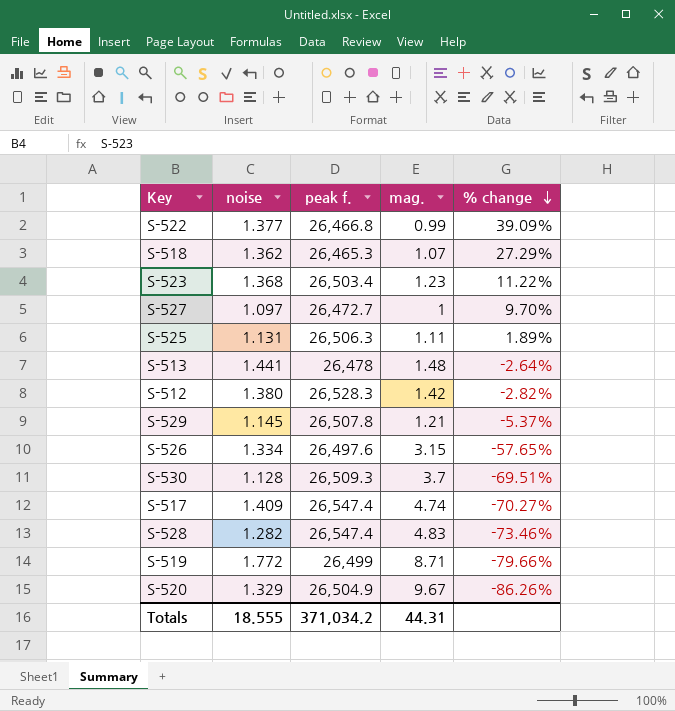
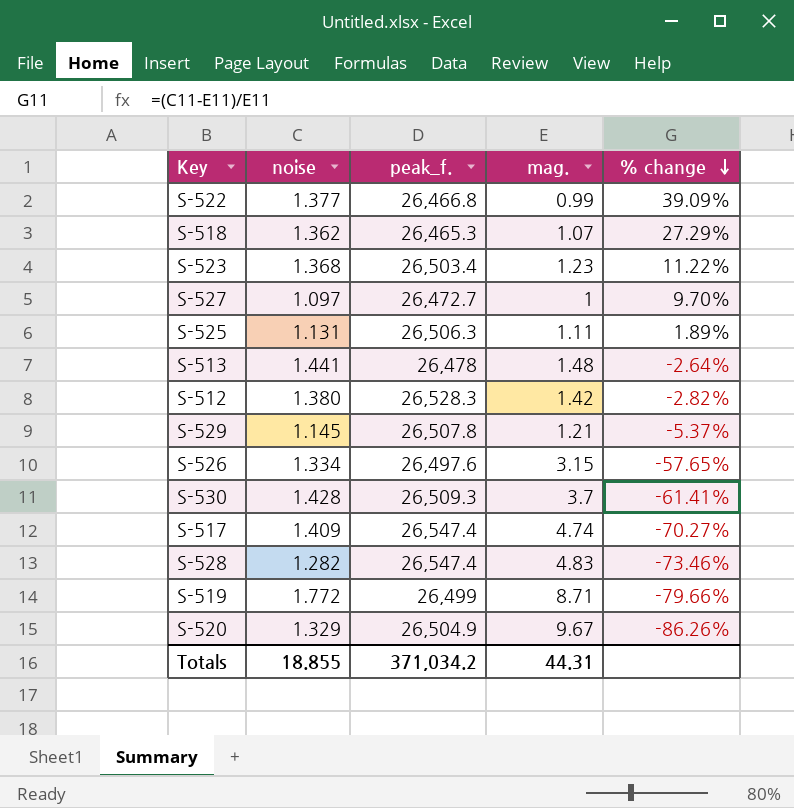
column name: peak f. -> peak_f.
S-530 | noise: 1.128 -> 1.428
S-530 | % change: -69.51% -> -61.41%
Totals | noise: 18.555 -> 18.855

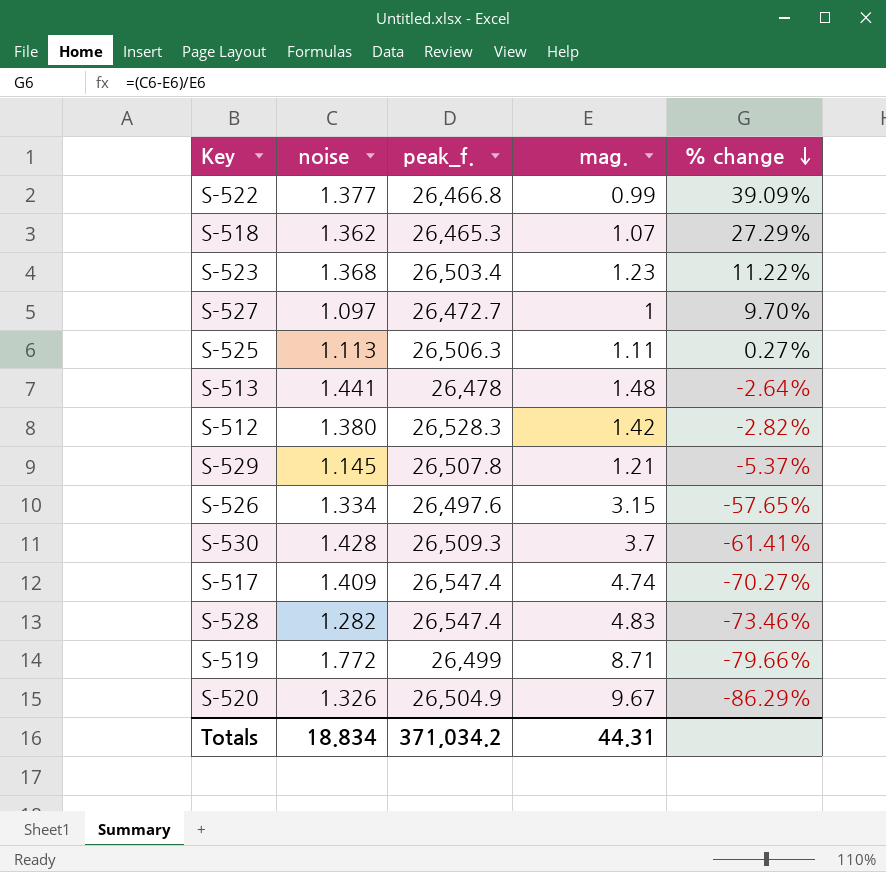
S-525 | noise: 1.131 -> 1.113
S-525 | % change: 1.89% -> 0.27%
S-520 | noise: 1.329 -> 1.326
S-520 | % change: -86.26% -> -86.29%
Totals | noise: 18.855 -> 18.834

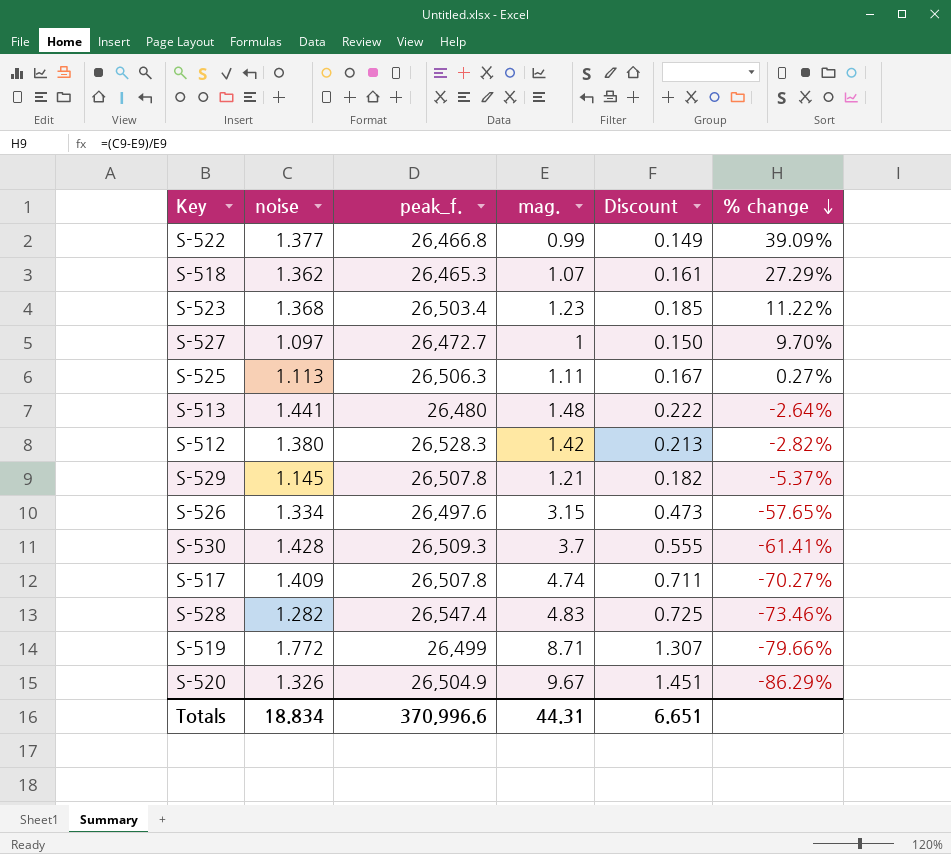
column Discount | formula: none -> [mag.] * 0.15
S-513 | peak_f.: 26,478 -> 26,480
S-517 | peak_f.: 26,547.4 -> 26,507.8
Totals | peak_f.: 371,034.2 -> 370,996.6

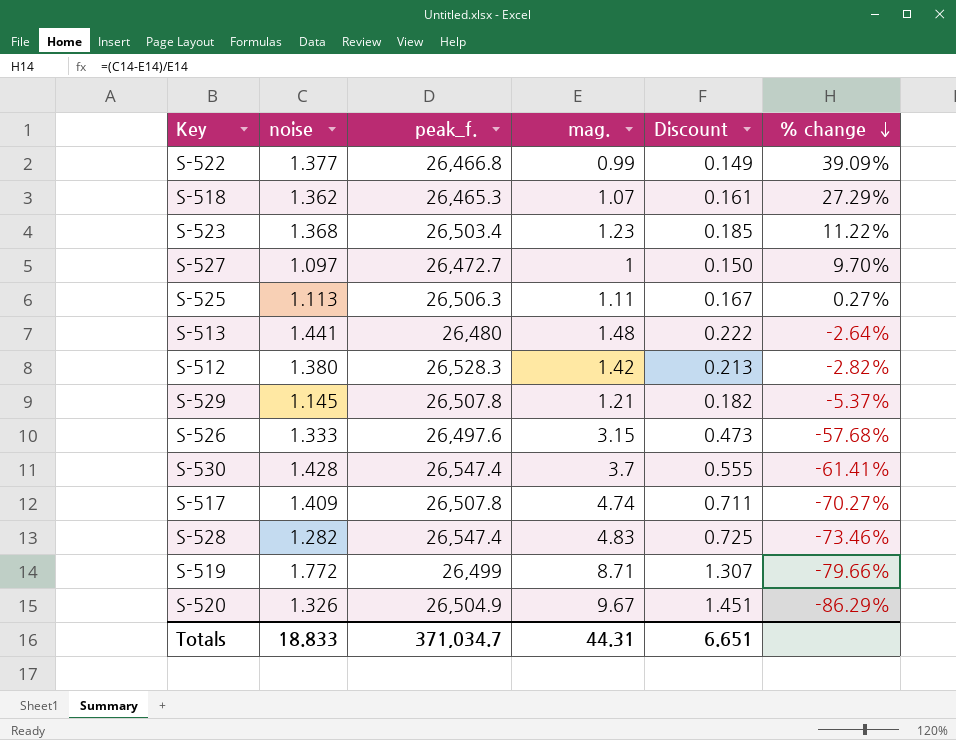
S-526 | noise: 1.334 -> 1.333
S-526 | % change: -57.65% -> -57.68%
S-530 | peak_f.: 26,509.3 -> 26,547.4
Totals | noise: 18.834 -> 18.833
Totals | peak_f.: 370,996.6 -> 371,034.7

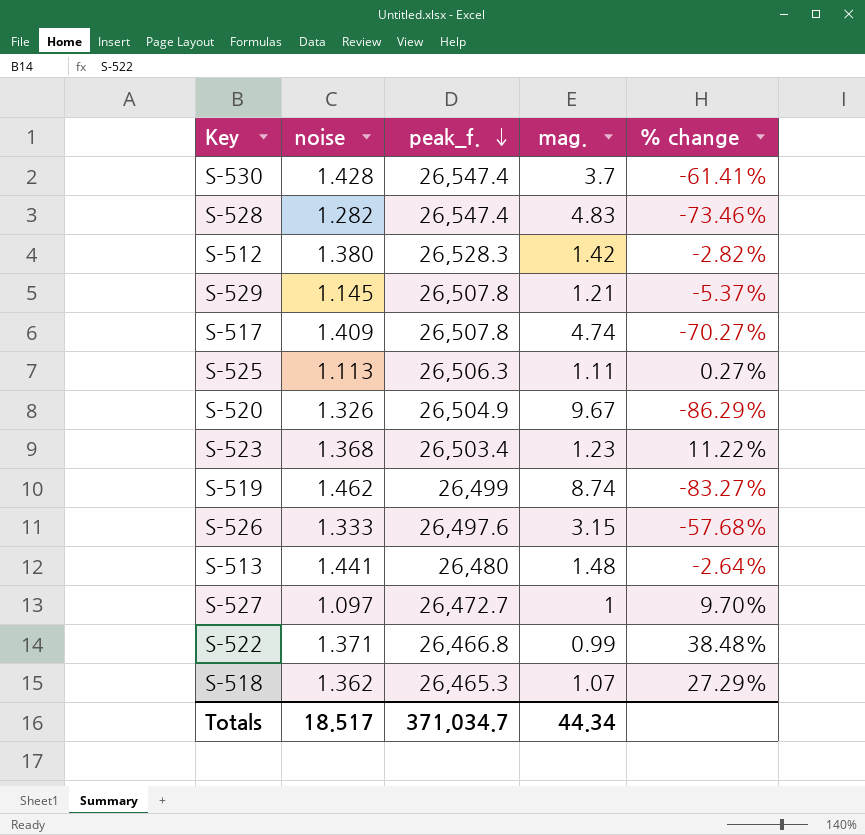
row order: % change descending -> peak_f. descending
column Discount | formula: [mag.] * 0.15 -> none
S-519 | noise: 1.772 -> 1.462
S-519 | mag.: 8.71 -> 8.74
S-519 | % change: -79.66% -> -83.27%
S-522 | noise: 1.377 -> 1.371
S-522 | % change: 39.09% -> 38.48%
Totals | noise: 18.833 -> 18.517
Totals | mag.: 44.31 -> 44.34

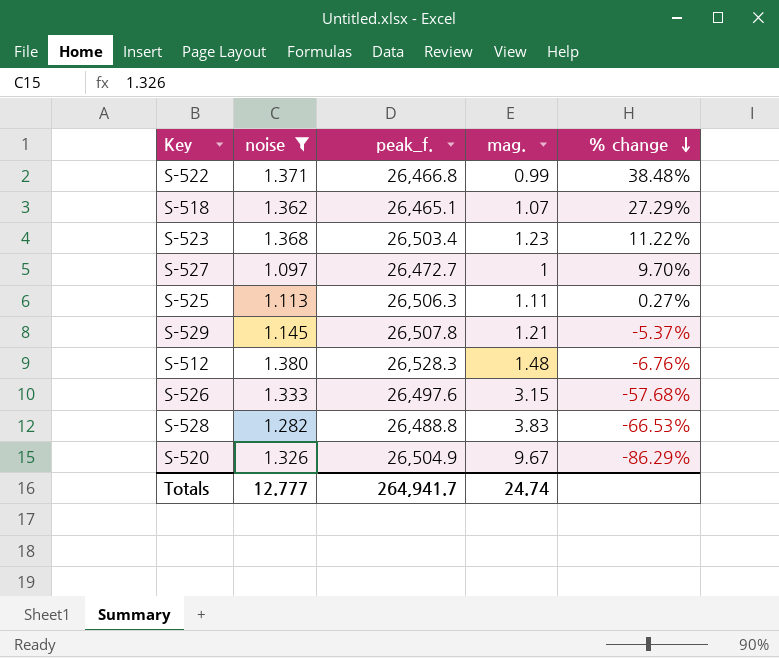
filter: none -> noise <= 1.380
row order: peak_f. descending -> % change descending
S-518 | peak_f.: 26,465.3 -> 26,465.1
S-512 | mag.: 1.42 -> 1.48
S-512 | % change: -2.82% -> -6.76%
S-528 | peak_f.: 26,547.4 -> 26,488.8
S-528 | mag.: 4.83 -> 3.83
S-528 | % change: -73.46% -> -66.53%
Totals | noise: 18.517 -> 12.777
Totals | peak_f.: 371,034.7 -> 264,941.7
Totals | mag.: 44.34 -> 24.74

